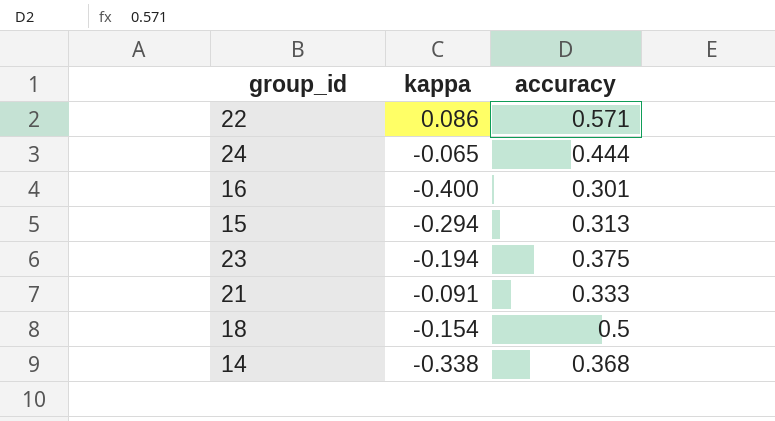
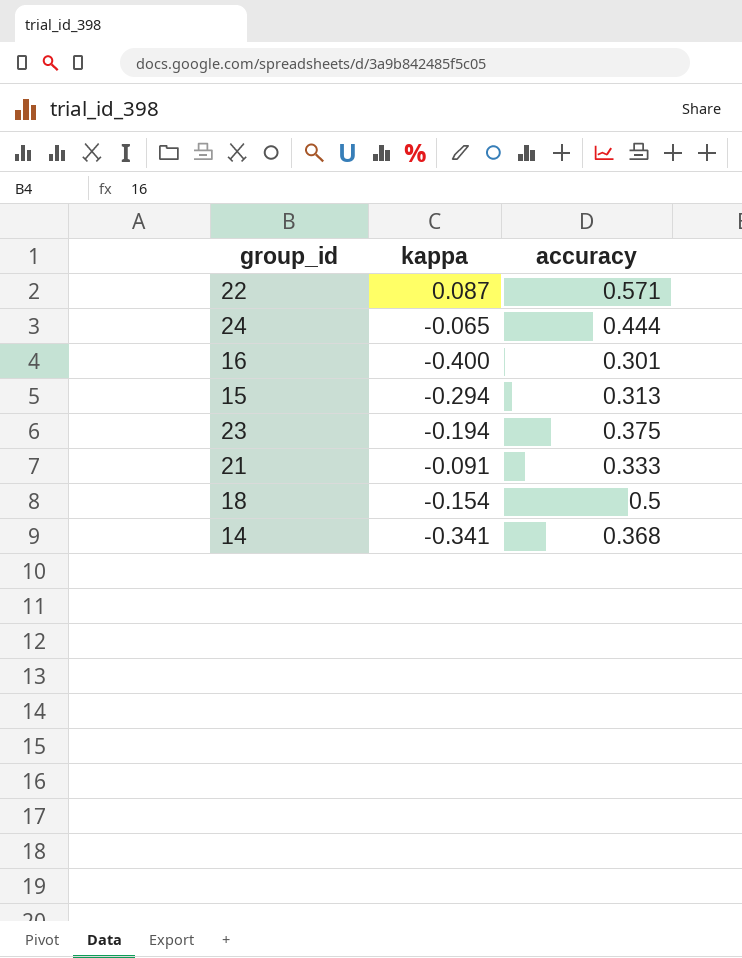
22 | kappa: 0.086 -> 0.087
14 | kappa: -0.338 -> -0.341

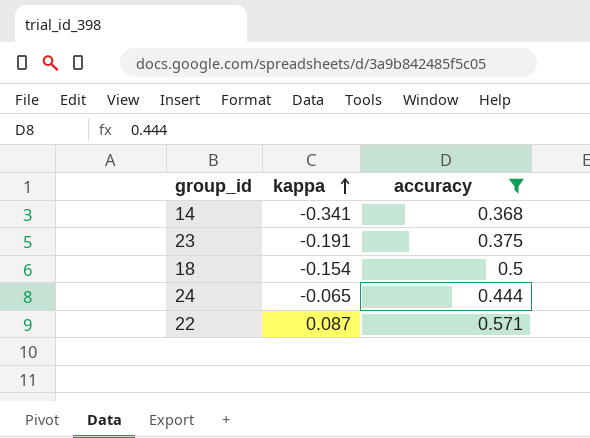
filter: none -> accuracy >= 0.368
row order: none -> kappa ascending
23 | kappa: -0.194 -> -0.191

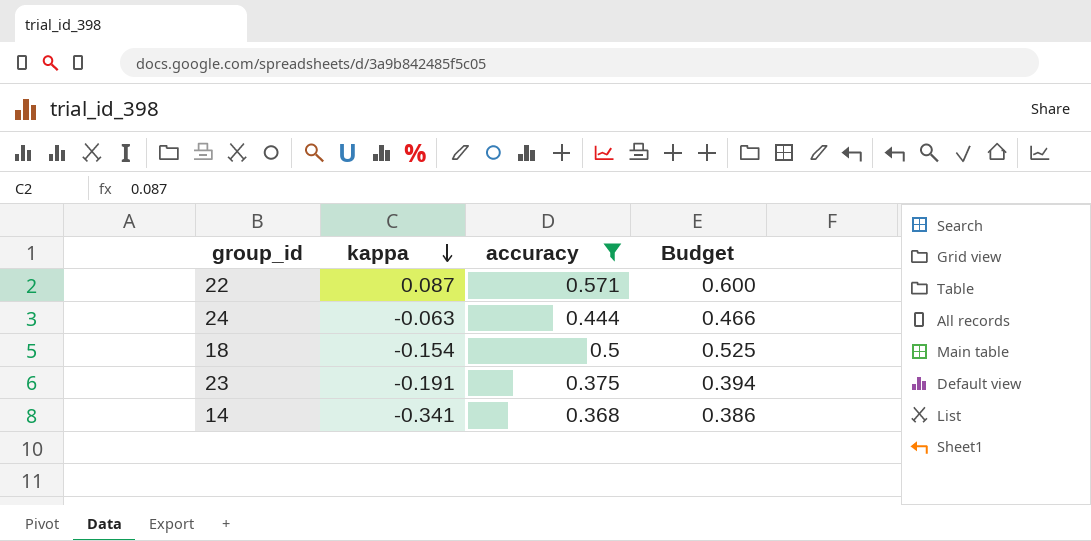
row order: kappa ascending -> kappa descending
column Budget | formula: none -> [accuracy] * 1.05
24 | kappa: -0.065 -> -0.063

